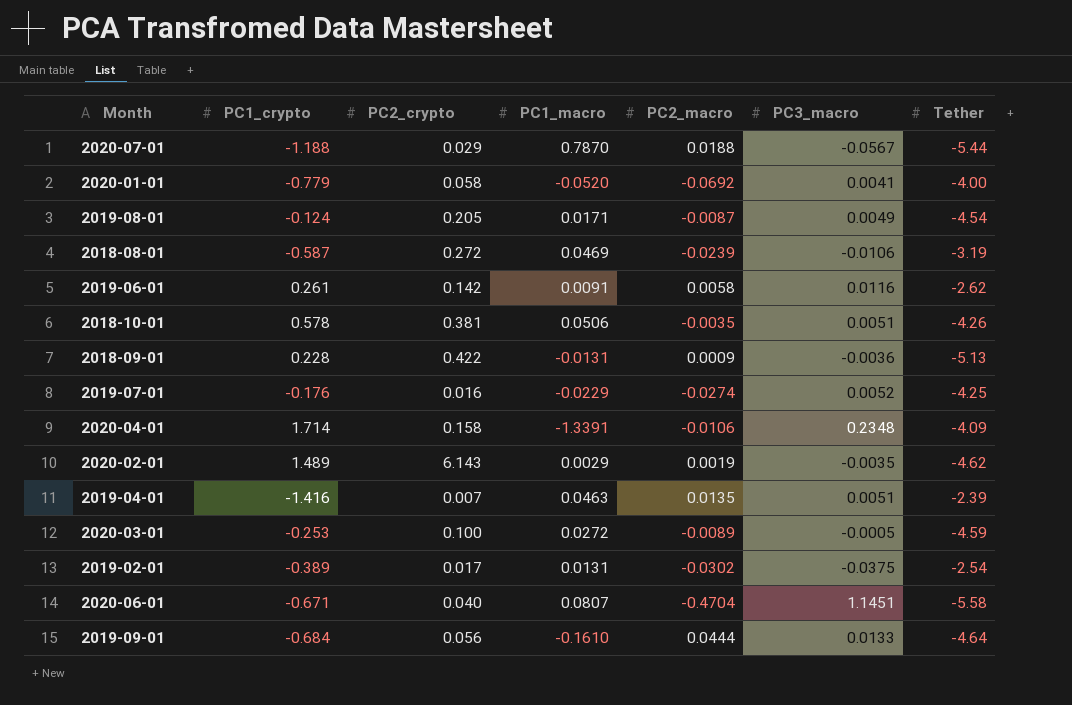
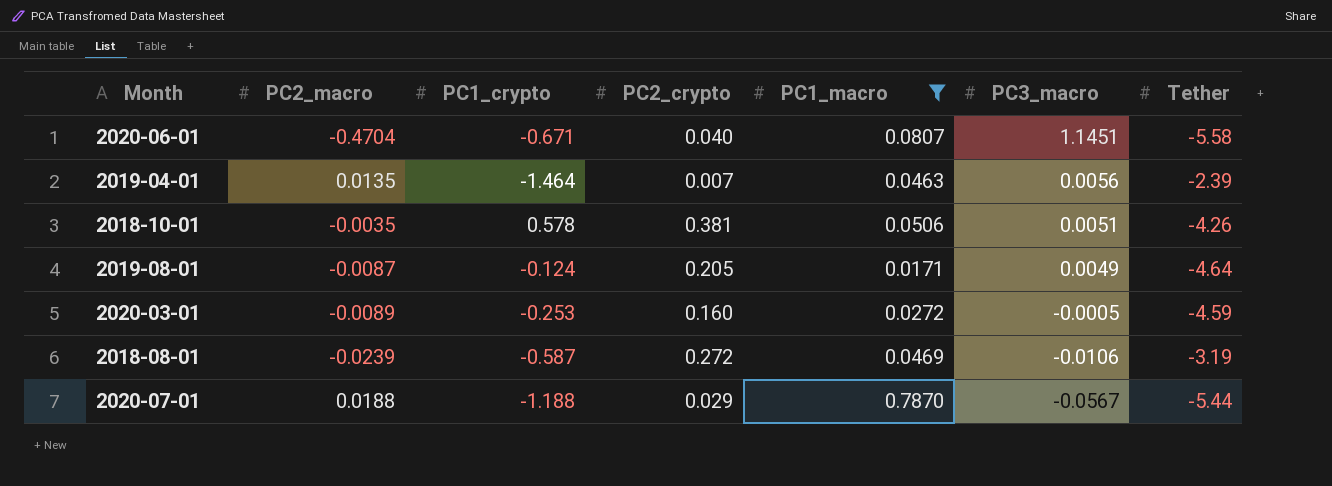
filter: none -> PC1_macro >= 0.0171
row order: none -> PC3_macro descending
column PC2_macro | position: 5 -> 2
2019-04-01 | PC1_crypto: -1.416 -> -1.464
2019-04-01 | PC3_macro: 0.0051 -> 0.0056
2019-08-01 | Tether: -4.54 -> -4.64
2020-03-01 | PC2_crypto: 0.100 -> 0.160

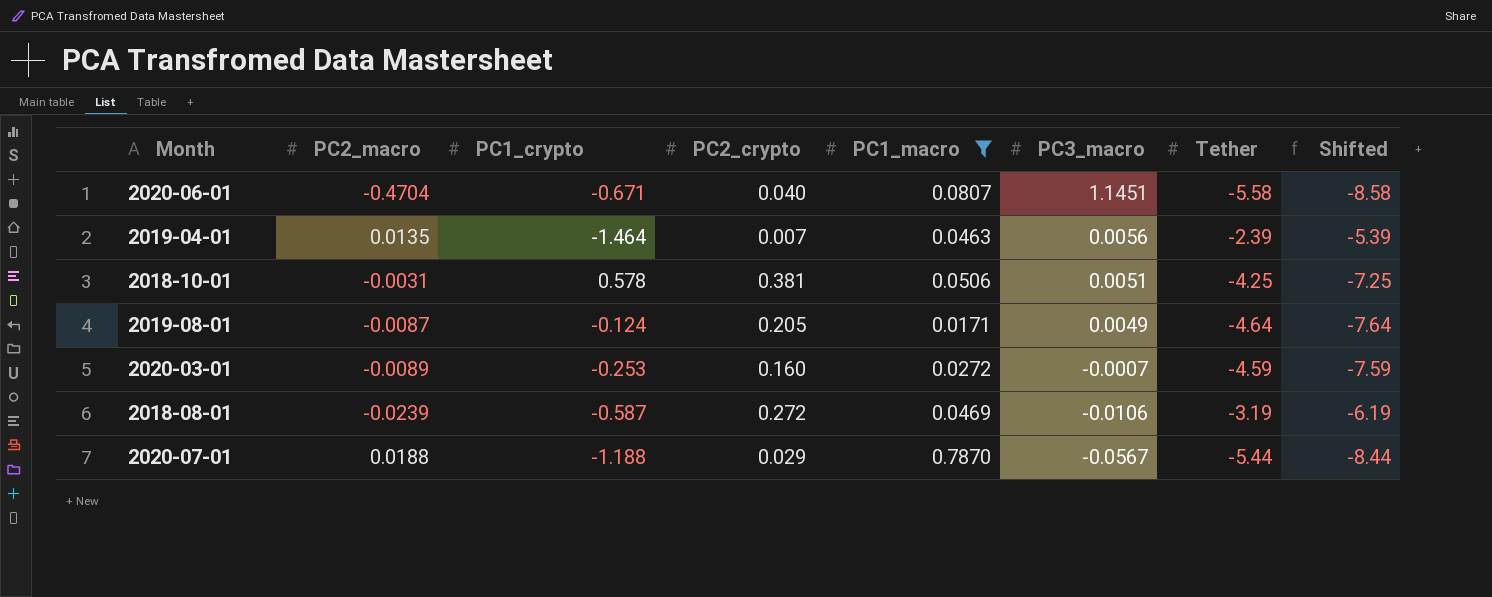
column Shifted | formula: none -> [Tether] - 3
2018-10-01 | PC2_macro: -0.0035 -> -0.0031
2018-10-01 | Tether: -4.26 -> -4.25
2020-03-01 | PC3_macro: -0.0005 -> -0.0007

